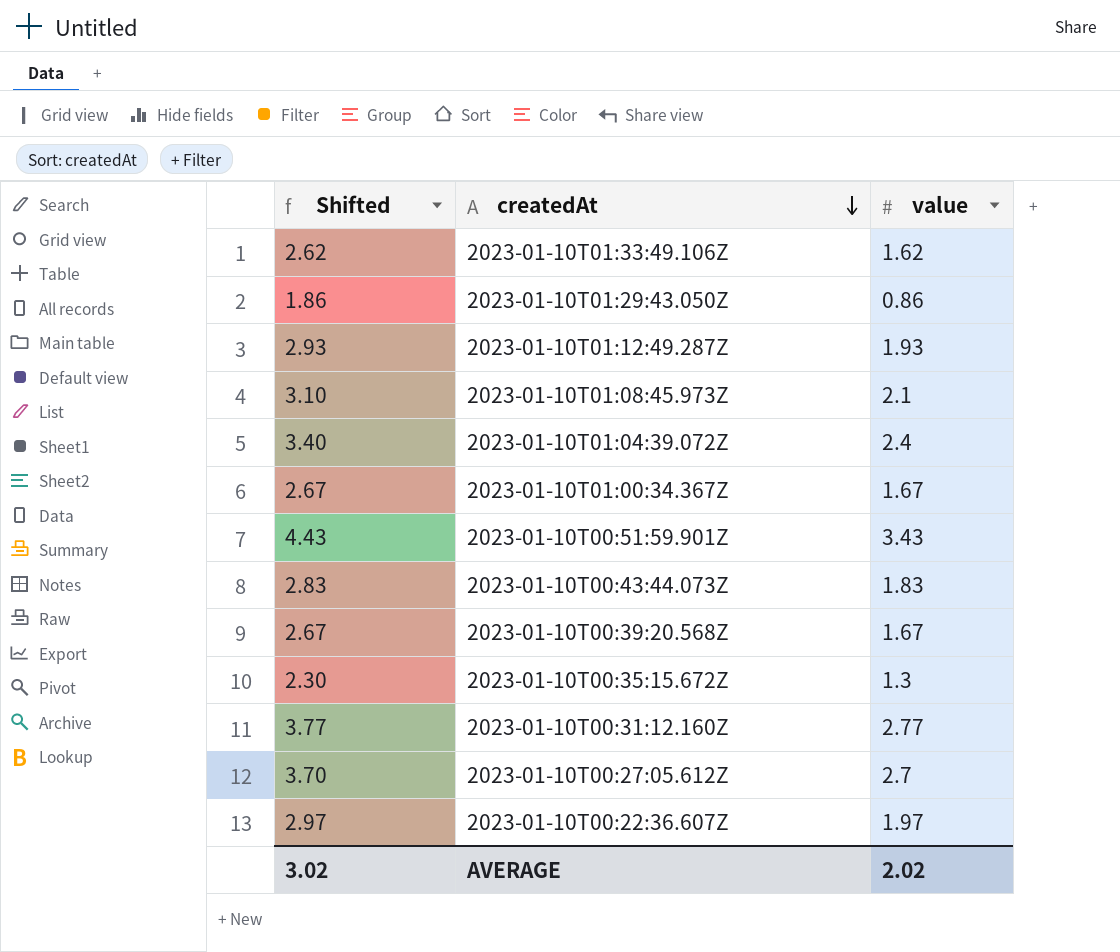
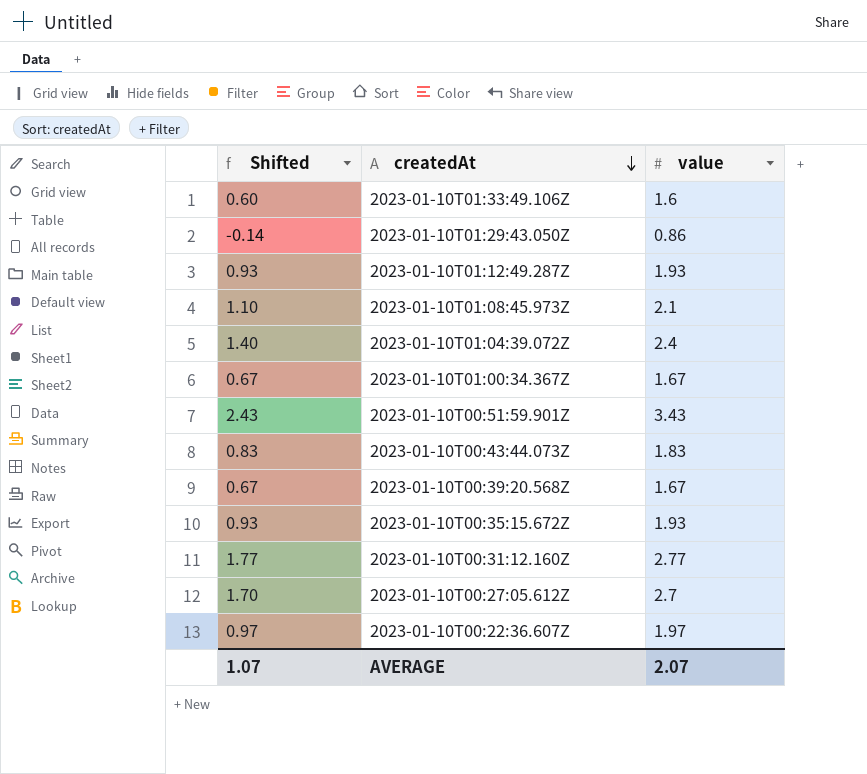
column Shifted | formula: [value] + 1 -> [value] - 1
2023-01-10T01:33:49.106Z | value: 1.62 -> 1.6
2023-01-10T00:35:15.672Z | value: 1.3 -> 1.93
AVERAGE | Shifted: 3.02 -> 1.07
AVERAGE | value: 2.02 -> 2.07

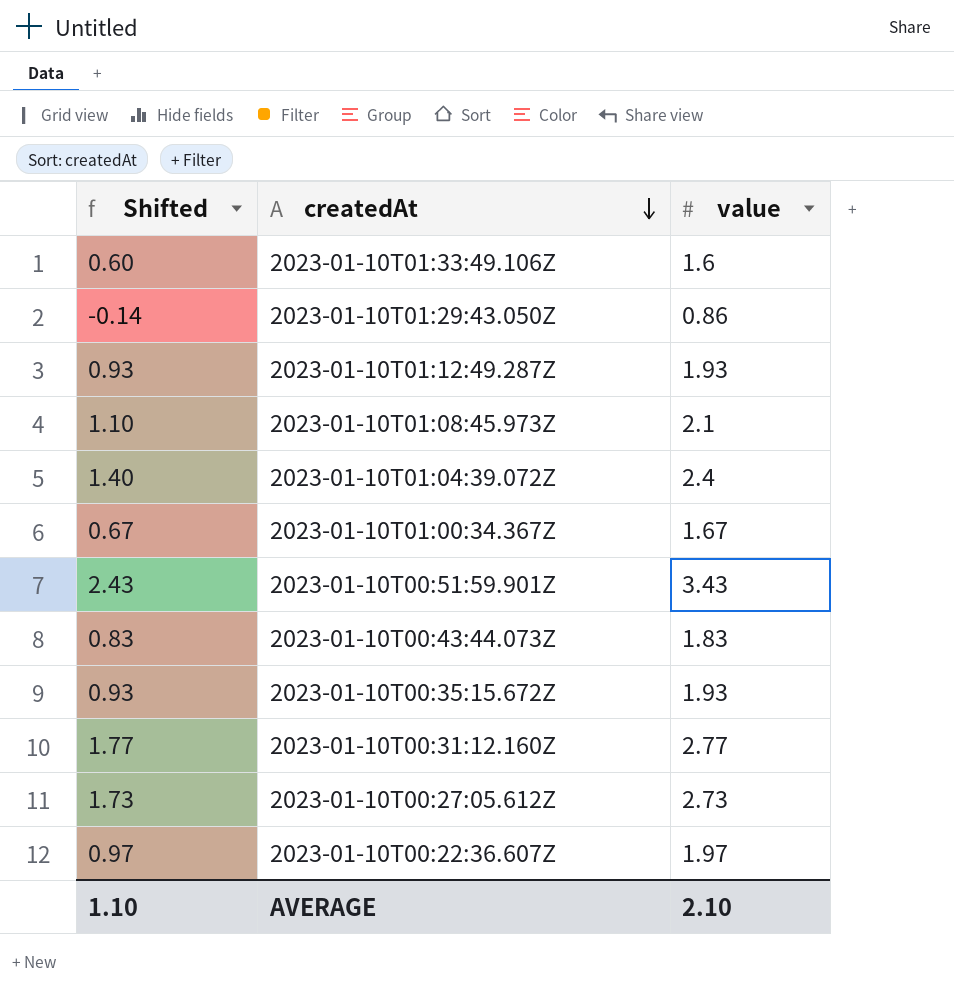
row 2023-01-10T00:39:20.568Z: 0.67 | 1.67 -> none
2023-01-10T00:27:05.612Z | Shifted: 1.70 -> 1.73
2023-01-10T00:27:05.612Z | value: 2.7 -> 2.73
AVERAGE | Shifted: 1.07 -> 1.10
AVERAGE | value: 2.07 -> 2.10

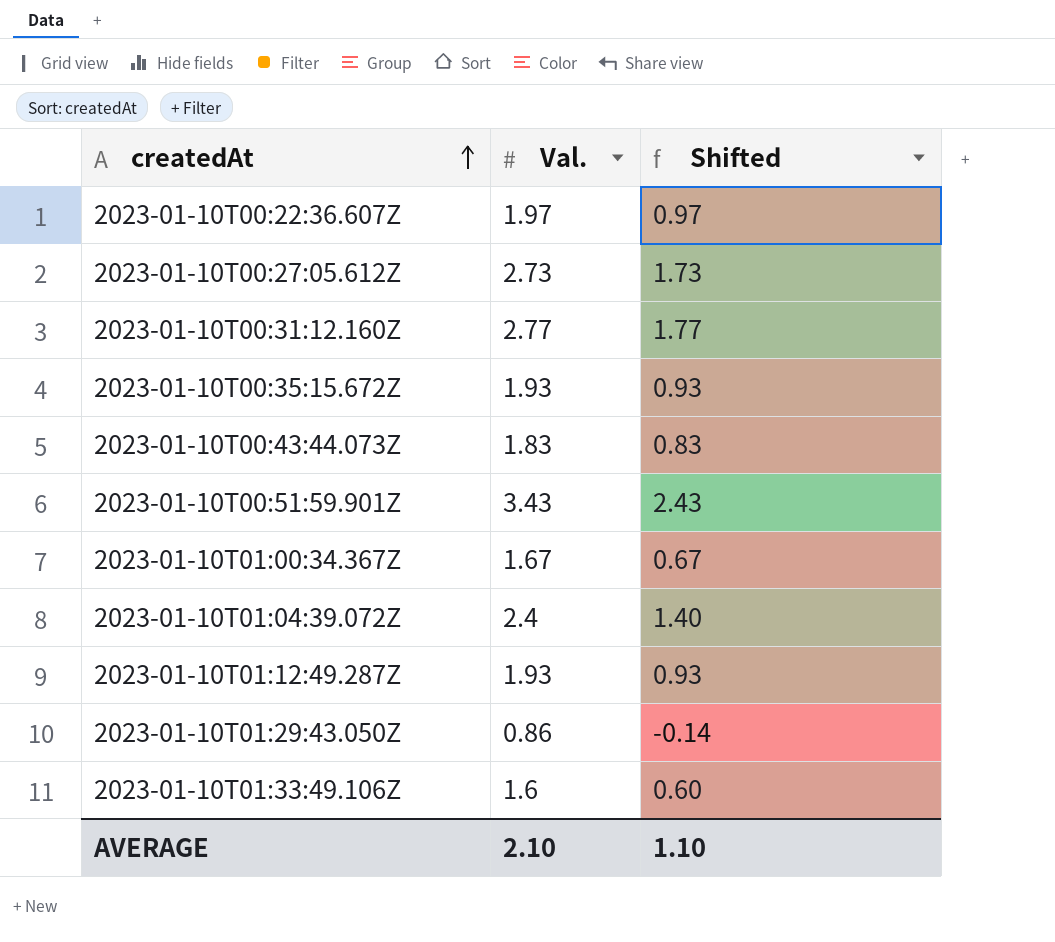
row order: createdAt descending -> createdAt ascending
column name: value -> Val.
column Shifted | position: 1 -> 3
row 2023-01-10T01:08:45.973Z: 1.10 | 2.1 -> none

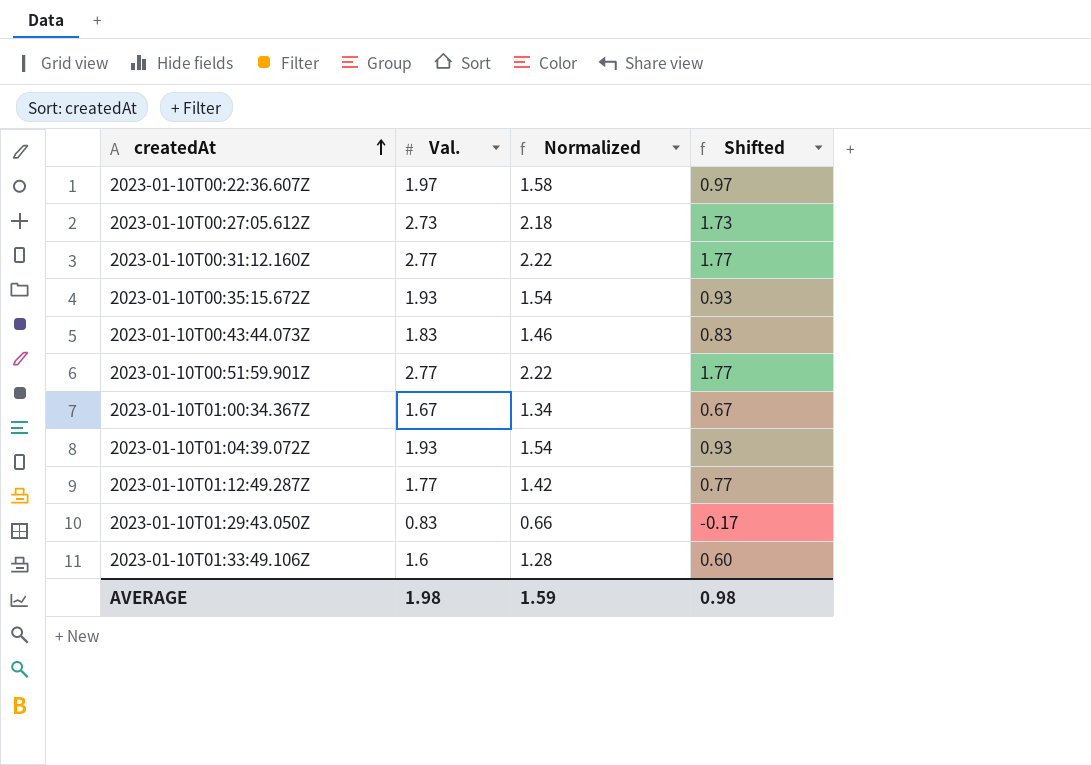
column Normalized | formula: none -> [Val.] * 0.8
2023-01-10T00:51:59.901Z | Val.: 3.43 -> 2.77
2023-01-10T00:51:59.901Z | Shifted: 2.43 -> 1.77
2023-01-10T01:04:39.072Z | Val.: 2.4 -> 1.93
2023-01-10T01:04:39.072Z | Shifted: 1.40 -> 0.93
2023-01-10T01:12:49.287Z | Val.: 1.93 -> 1.77
2023-01-10T01:12:49.287Z | Shifted: 0.93 -> 0.77
2023-01-10T01:29:43.050Z | Val.: 0.86 -> 0.83
2023-01-10T01:29:43.050Z | Shifted: -0.14 -> -0.17
AVERAGE | Val.: 2.10 -> 1.98
AVERAGE | Shifted: 1.10 -> 0.98

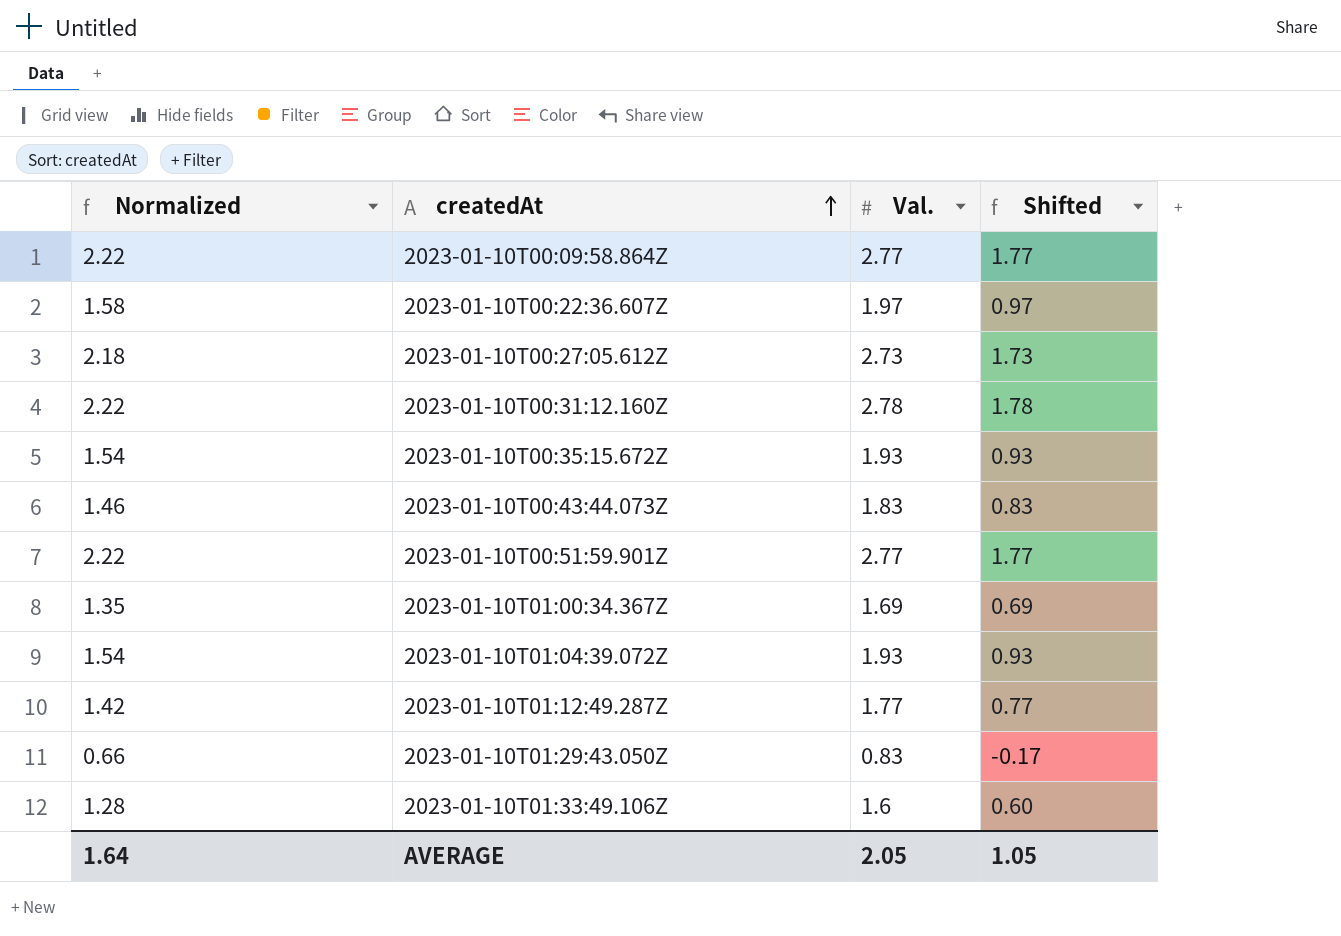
column Normalized | position: 3 -> 1
row 2023-01-10T00:09:58.864Z: none -> 2.22 | 2.77 | 1.77
2023-01-10T00:31:12.160Z | Val.: 2.77 -> 2.78
2023-01-10T00:31:12.160Z | Shifted: 1.77 -> 1.78
2023-01-10T01:00:34.367Z | Normalized: 1.34 -> 1.35
2023-01-10T01:00:34.367Z | Val.: 1.67 -> 1.69
2023-01-10T01:00:34.367Z | Shifted: 0.67 -> 0.69
AVERAGE | Normalized: 1.59 -> 1.64
AVERAGE | Val.: 1.98 -> 2.05
AVERAGE | Shifted: 0.98 -> 1.05

